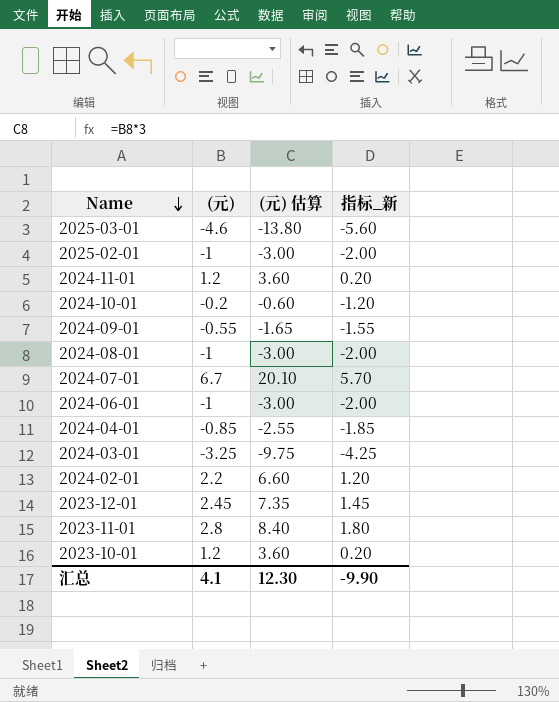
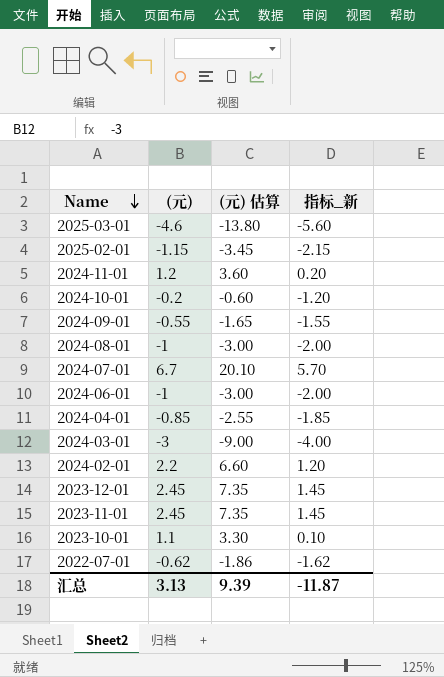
2025-02-01 | (元): -1 -> -1.15
2025-02-01 | (元) 估算: -3.00 -> -3.45
2025-02-01 | 指标_新: -2.00 -> -2.15
2024-03-01 | (元): -3.25 -> -3
2024-03-01 | (元) 估算: -9.75 -> -9.00
2024-03-01 | 指标_新: -4.25 -> -4.00
2023-11-01 | (元): 2.8 -> 2.45
2023-11-01 | (元) 估算: 8.40 -> 7.35
2023-11-01 | 指标_新: 1.80 -> 1.45
2023-10-01 | (元): 1.2 -> 1.1
2023-10-01 | (元) 估算: 3.60 -> 3.30
2023-10-01 | 指标_新: 0.20 -> 0.10
row 2022-07-01: none -> -0.62 | -1.86 | -1.62
汇总 | (元): 4.1 -> 3.13
汇总 | (元) 估算: 12.30 -> 9.39
汇总 | 指标_新: -9.90 -> -11.87

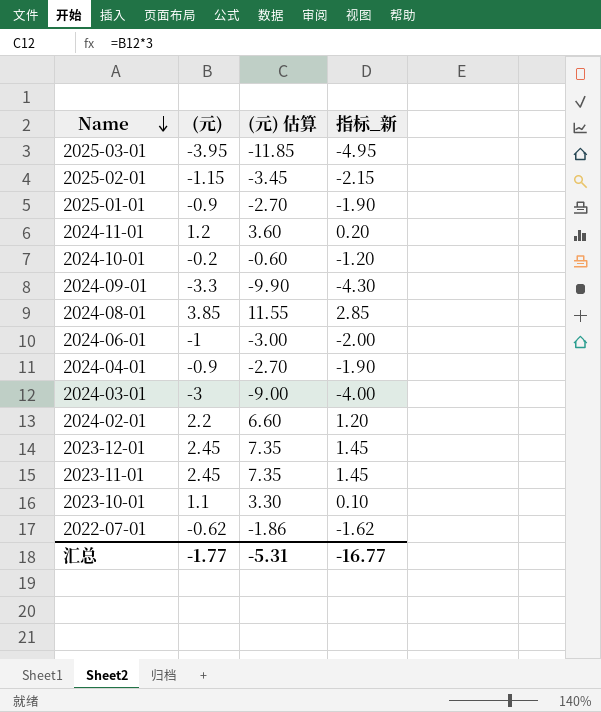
row 2024-07-01: 6.7 | 20.10 | 5.70 -> none
2025-03-01 | (元): -4.6 -> -3.95
2025-03-01 | (元) 估算: -13.80 -> -11.85
2025-03-01 | 指标_新: -5.60 -> -4.95
row 2025-01-01: none -> -0.9 | -2.70 | -1.90
2024-09-01 | (元): -0.55 -> -3.3
2024-09-01 | (元) 估算: -1.65 -> -9.90
2024-09-01 | 指标_新: -1.55 -> -4.30
2024-08-01 | (元): -1 -> 3.85
2024-08-01 | (元) 估算: -3.00 -> 11.55
2024-08-01 | 指标_新: -2.00 -> 2.85
2024-04-01 | (元): -0.85 -> -0.9
2024-04-01 | (元) 估算: -2.55 -> -2.70
2024-04-01 | 指标_新: -1.85 -> -1.90
汇总 | (元): 3.13 -> -1.77
汇总 | (元) 估算: 9.39 -> -5.31
汇总 | 指标_新: -11.87 -> -16.77

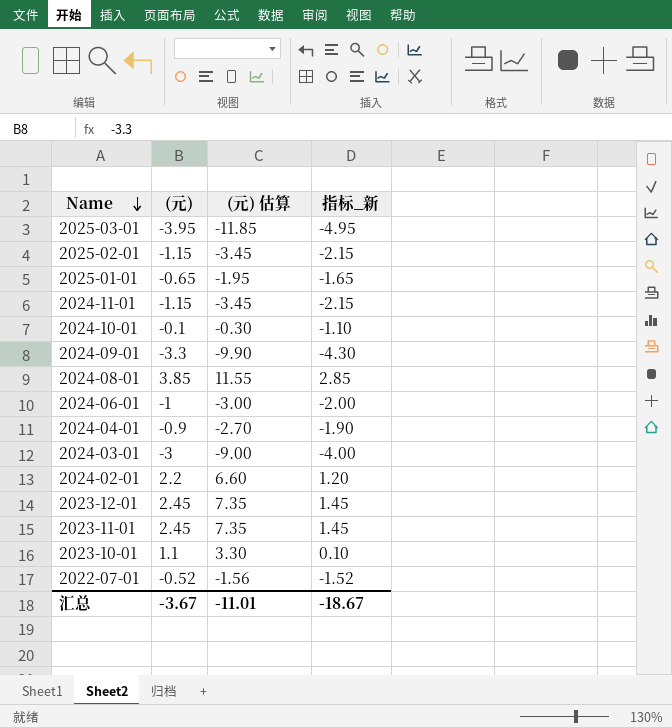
2025-01-01 | (元): -0.9 -> -0.65
2025-01-01 | (元) 估算: -2.70 -> -1.95
2025-01-01 | 指标_新: -1.90 -> -1.65
2024-11-01 | (元): 1.2 -> -1.15
2024-11-01 | (元) 估算: 3.60 -> -3.45
2024-11-01 | 指标_新: 0.20 -> -2.15
2024-10-01 | (元): -0.2 -> -0.1
2024-10-01 | (元) 估算: -0.60 -> -0.30
2024-10-01 | 指标_新: -1.20 -> -1.10
2022-07-01 | (元): -0.62 -> -0.52
2022-07-01 | (元) 估算: -1.86 -> -1.56
2022-07-01 | 指标_新: -1.62 -> -1.52
汇总 | (元): -1.77 -> -3.67
汇总 | (元) 估算: -5.31 -> -11.01
汇总 | 指标_新: -16.77 -> -18.67

